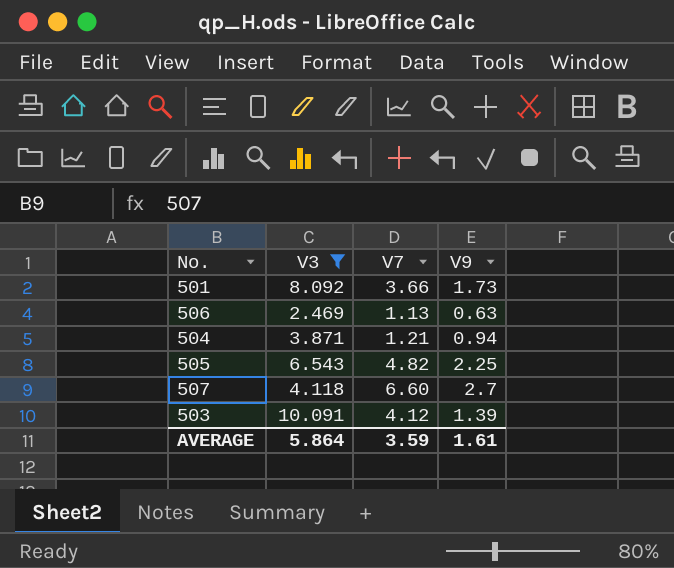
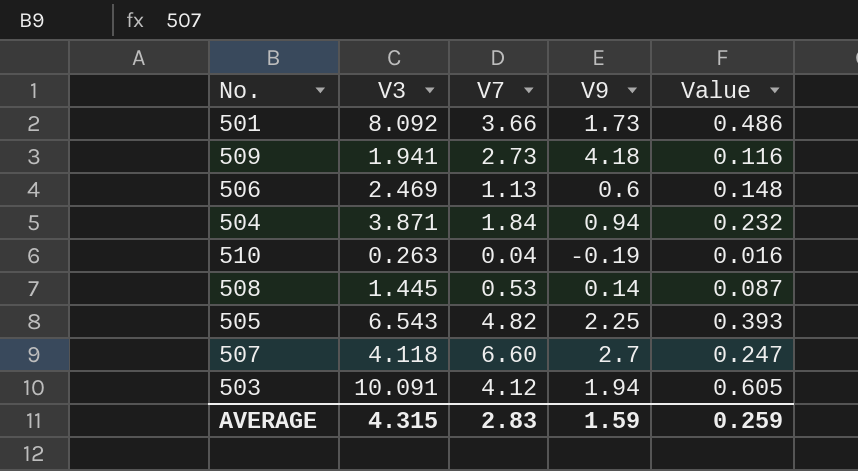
filter: V3 >= 2.469 -> none
column Value | formula: none -> [V3] * 0.06
506 | V9: 0.63 -> 0.6
504 | V7: 1.21 -> 1.84
503 | V9: 1.39 -> 1.94
AVERAGE | V3: 5.864 -> 4.315
AVERAGE | V7: 3.59 -> 2.83
AVERAGE | V9: 1.61 -> 1.59

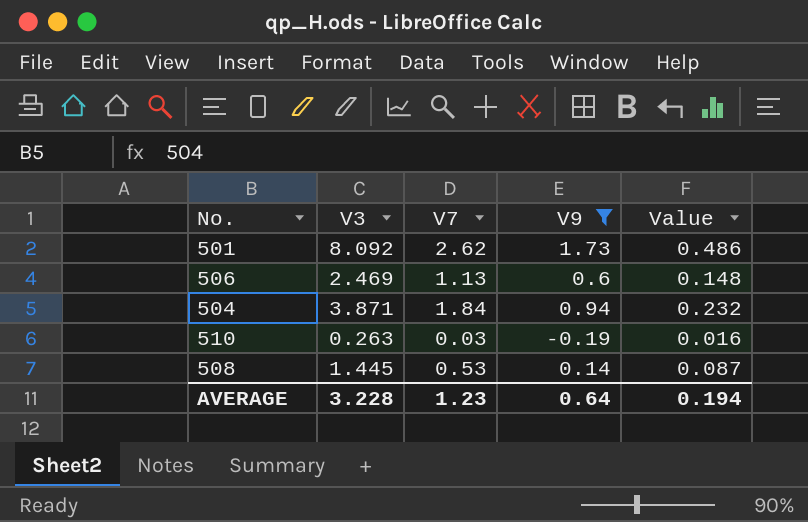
filter: none -> V9 <= 1.73
501 | V7: 3.66 -> 2.62
510 | V7: 0.04 -> 0.03
AVERAGE | V3: 4.315 -> 3.228
AVERAGE | V7: 2.83 -> 1.23
AVERAGE | V9: 1.59 -> 0.64
AVERAGE | Value: 0.259 -> 0.194

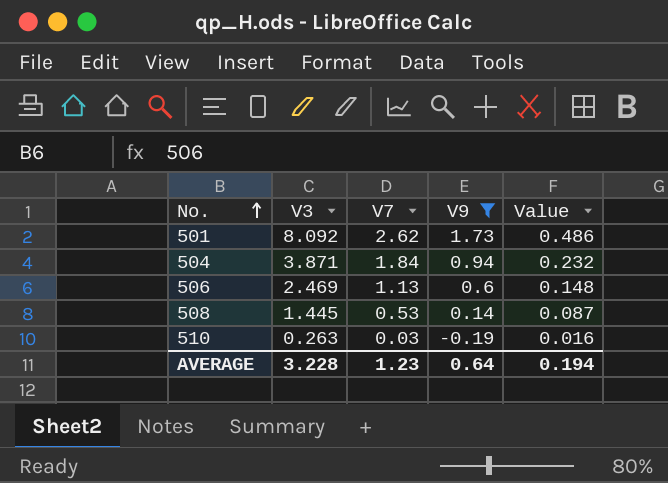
row order: none -> No. ascending

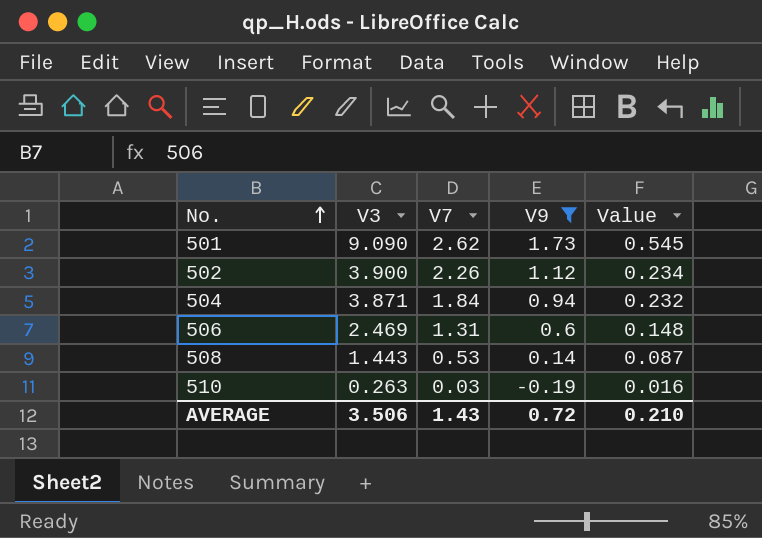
501 | V3: 8.092 -> 9.090
501 | Value: 0.486 -> 0.545
row 502: none -> 3.900 | 2.26 | 1.12 | 0.234
506 | V7: 1.13 -> 1.31
508 | V3: 1.445 -> 1.443
AVERAGE | V3: 3.228 -> 3.506
AVERAGE | V7: 1.23 -> 1.43
AVERAGE | V9: 0.64 -> 0.72
AVERAGE | Value: 0.194 -> 0.210

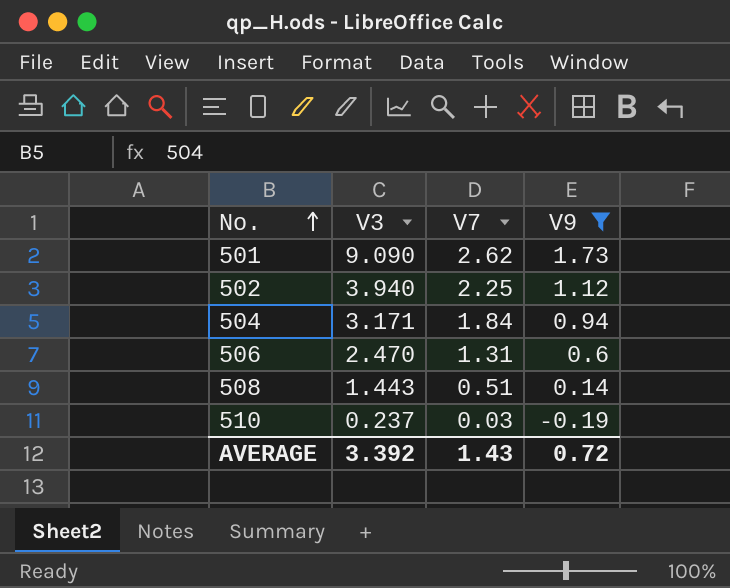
column Value | formula: [V3] * 0.06 -> none
502 | V3: 3.900 -> 3.940
502 | V7: 2.26 -> 2.25
504 | V3: 3.871 -> 3.171
506 | V3: 2.469 -> 2.470
508 | V7: 0.53 -> 0.51
510 | V3: 0.263 -> 0.237
AVERAGE | V3: 3.506 -> 3.392

